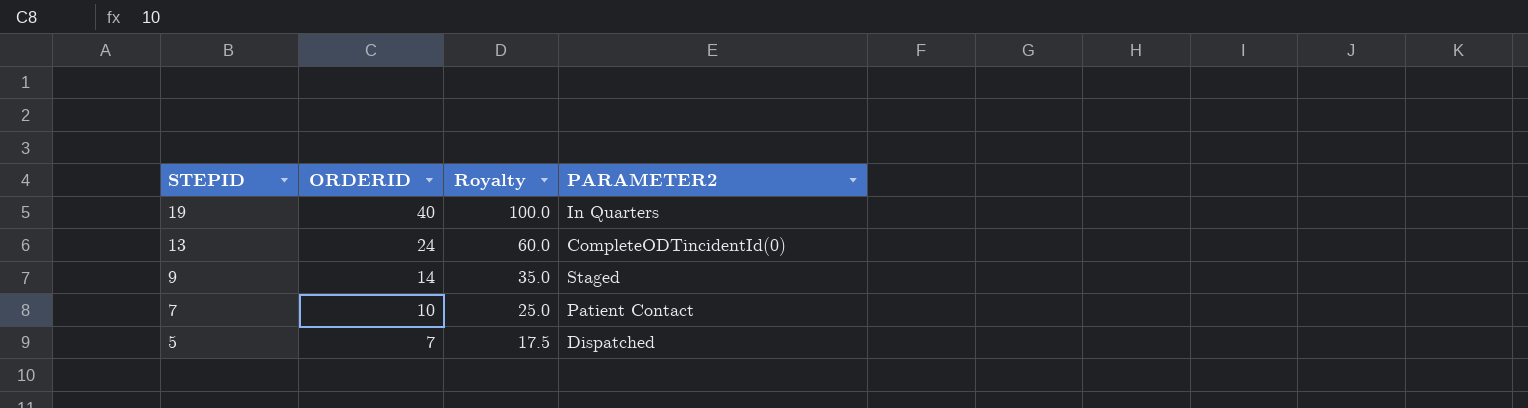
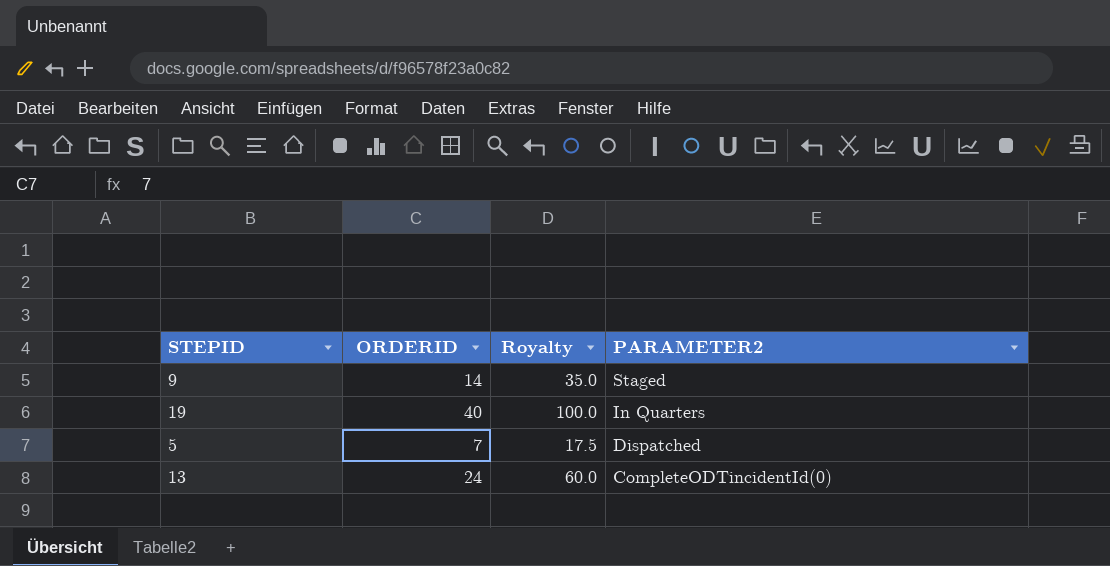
row order: STEPID descending -> PARAMETER2 descending
row 7: 10 | 25.0 | Patient Contact -> none

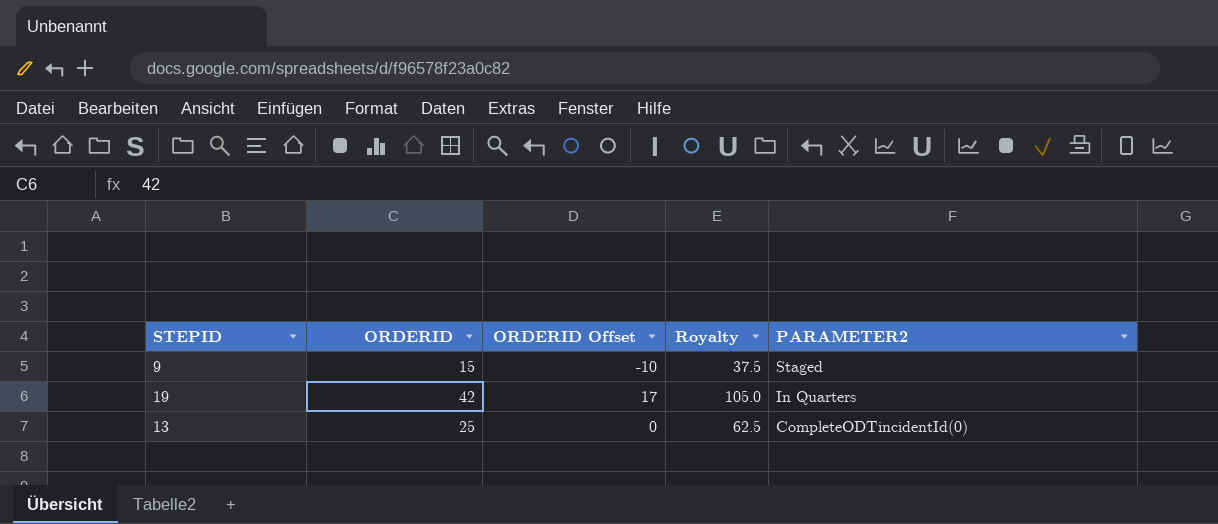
column ORDERID Offset | formula: none -> [ORDERID] - 25
row 5: 7 | 17.5 | Dispatched -> none
9 | ORDERID: 14 -> 15
9 | Royalty: 35.0 -> 37.5
19 | ORDERID: 40 -> 42
19 | Royalty: 100.0 -> 105.0
13 | ORDERID: 24 -> 25
13 | Royalty: 60.0 -> 62.5

